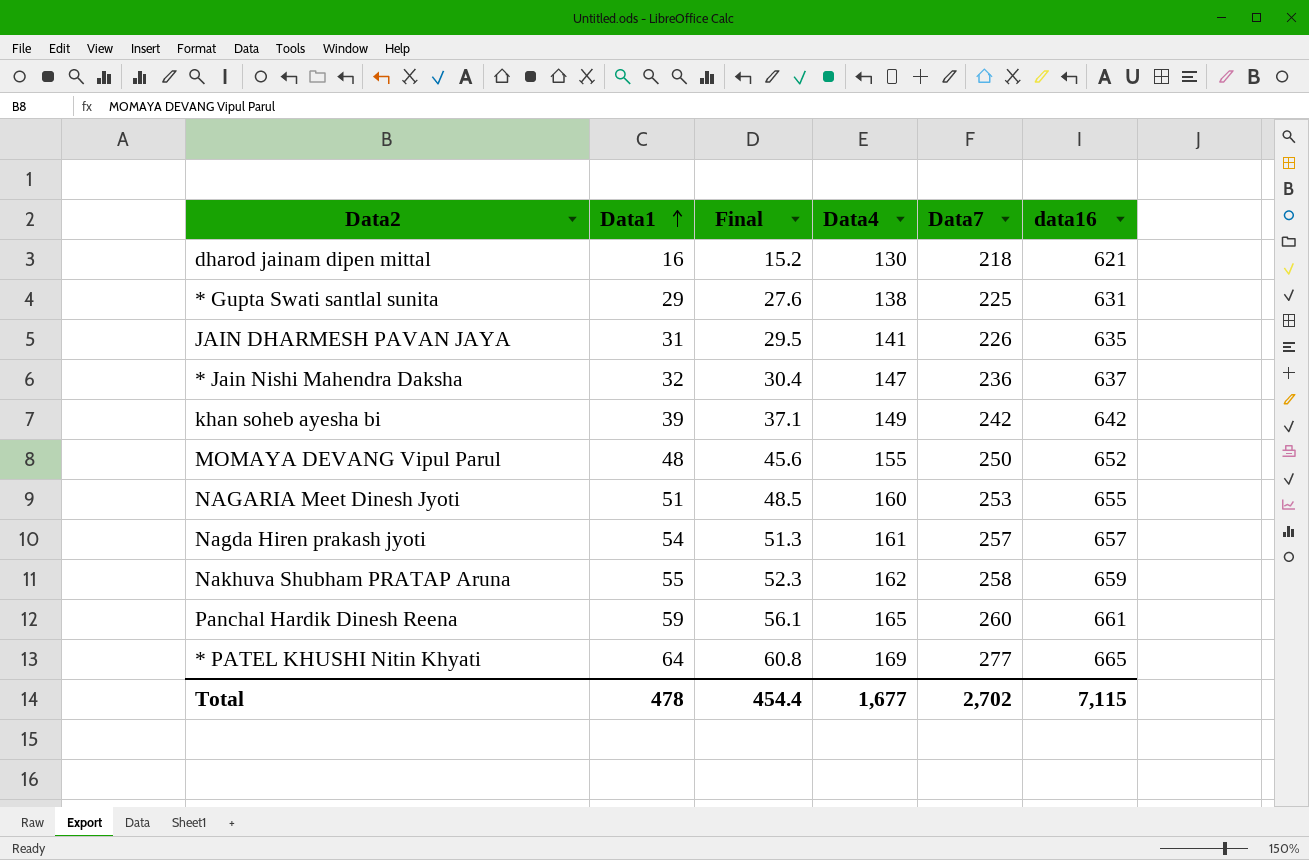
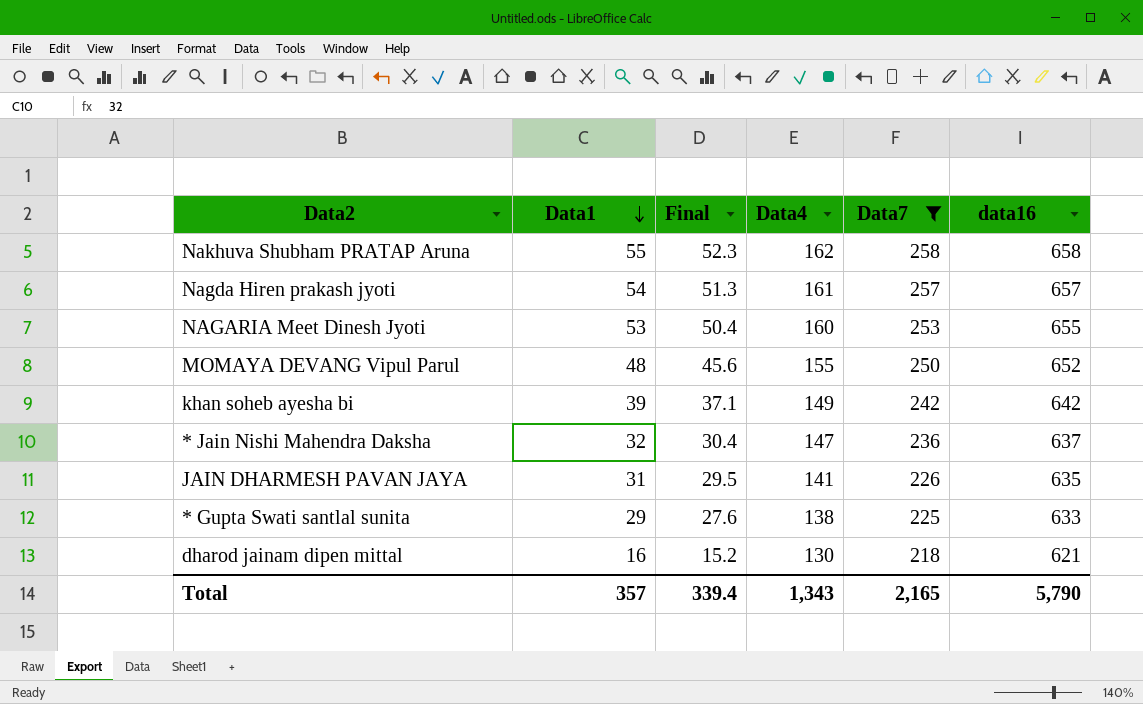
filter: none -> Data7 <= 258
row order: Data1 ascending -> Data1 descending
Nakhuva Shubham PRATAP Aruna | data16: 659 -> 658
NAGARIA Meet Dinesh Jyoti | Data1: 51 -> 53
NAGARIA Meet Dinesh Jyoti | Final: 48.5 -> 50.4
* Gupta Swati santlal sunita | data16: 631 -> 633
Total | Data1: 478 -> 357
Total | Final: 454.4 -> 339.4
Total | Data4: 1,677 -> 1,343
Total | Data7: 2,702 -> 2,165
Total | data16: 7,115 -> 5,790

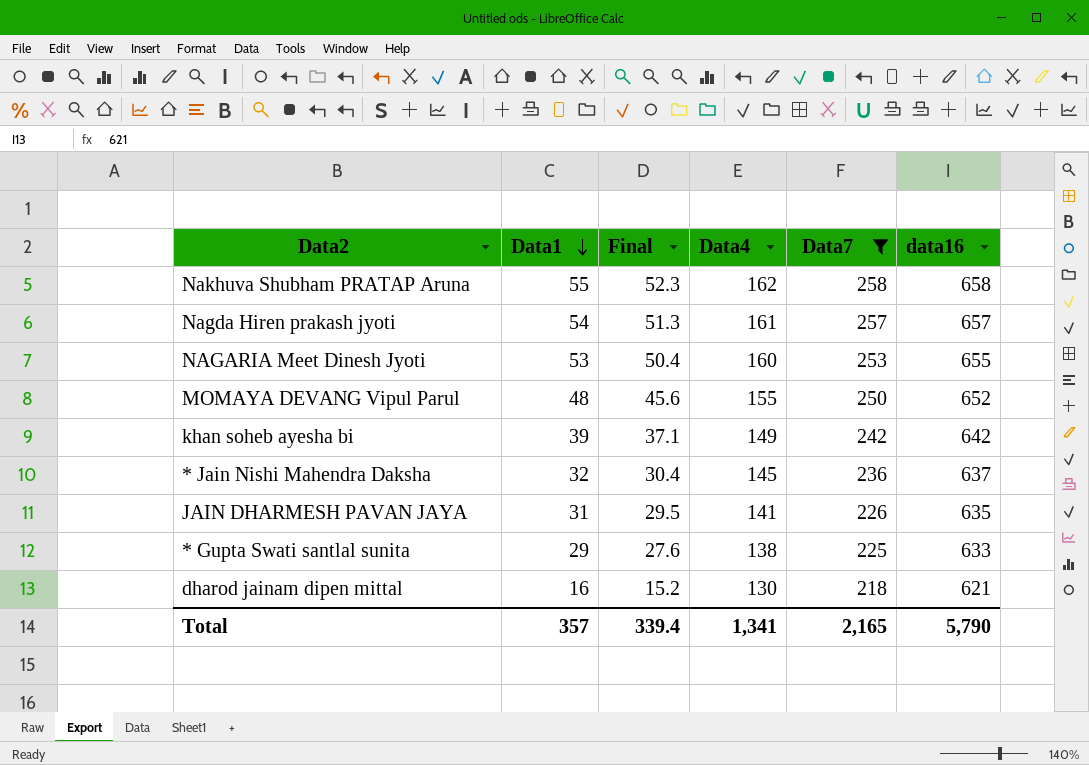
* Jain Nishi Mahendra Daksha | Data4: 147 -> 145
Total | Data4: 1,343 -> 1,341

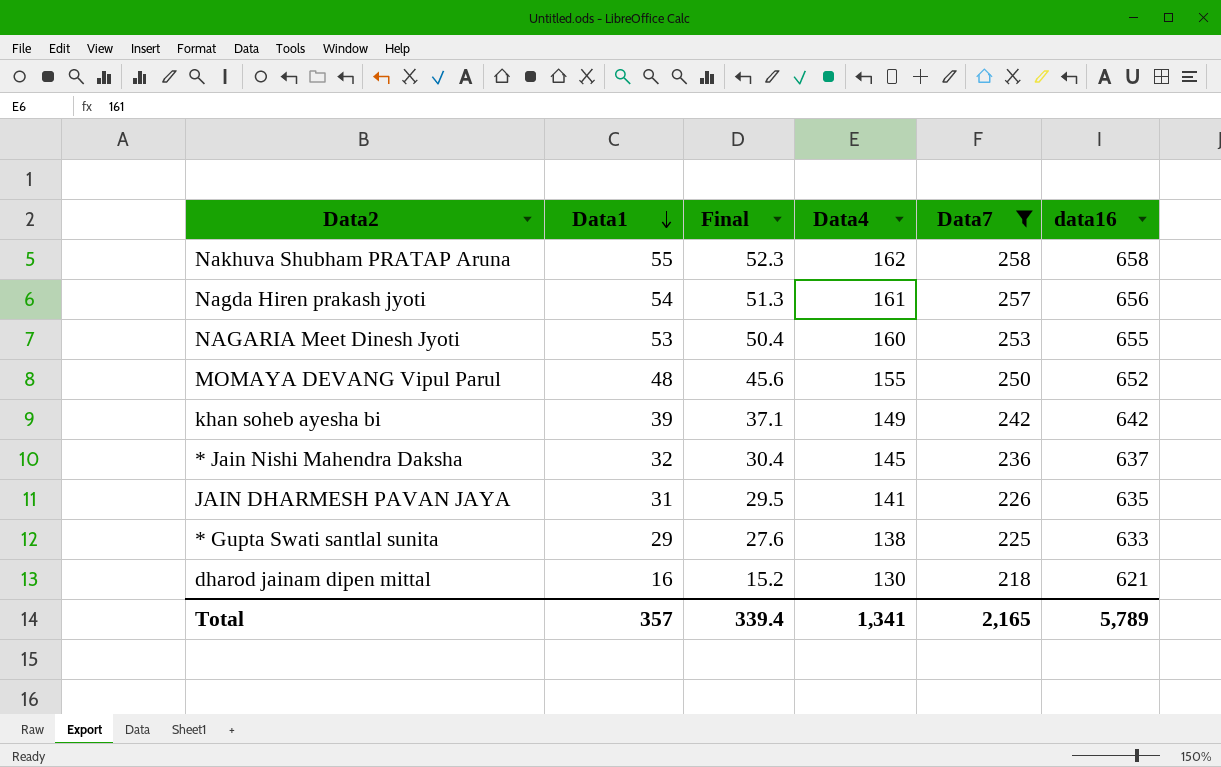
Nagda Hiren prakash jyoti | data16: 657 -> 656
Total | data16: 5,790 -> 5,789

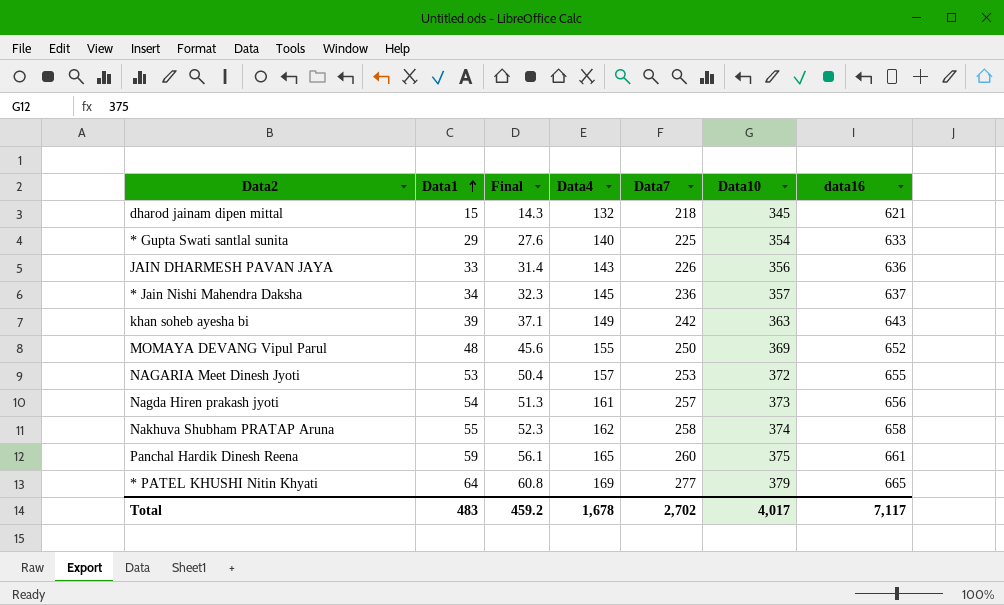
filter: Data7 <= 258 -> none
row order: Data1 descending -> Data1 ascending
column Data10 | position: none -> 6
dharod jainam dipen mittal | Data1: 16 -> 15
dharod jainam dipen mittal | Final: 15.2 -> 14.3
dharod jainam dipen mittal | Data4: 130 -> 132
* Gupta Swati santlal sunita | Data4: 138 -> 140
JAIN DHARMESH PAVAN JAYA | Data1: 31 -> 33
JAIN DHARMESH PAVAN JAYA | Final: 29.5 -> 31.4
JAIN DHARMESH PAVAN JAYA | Data4: 141 -> 143
JAIN DHARMESH PAVAN JAYA | data16: 635 -> 636
* Jain Nishi Mahendra Daksha | Data1: 32 -> 34
* Jain Nishi Mahendra Daksha | Final: 30.4 -> 32.3
khan soheb ayesha bi | data16: 642 -> 643
NAGARIA Meet Dinesh Jyoti | Data4: 160 -> 157
Total | Data1: 357 -> 483
Total | Final: 339.4 -> 459.2
Total | Data4: 1,341 -> 1,678
Total | Data7: 2,165 -> 2,702
Total | data16: 5,789 -> 7,117

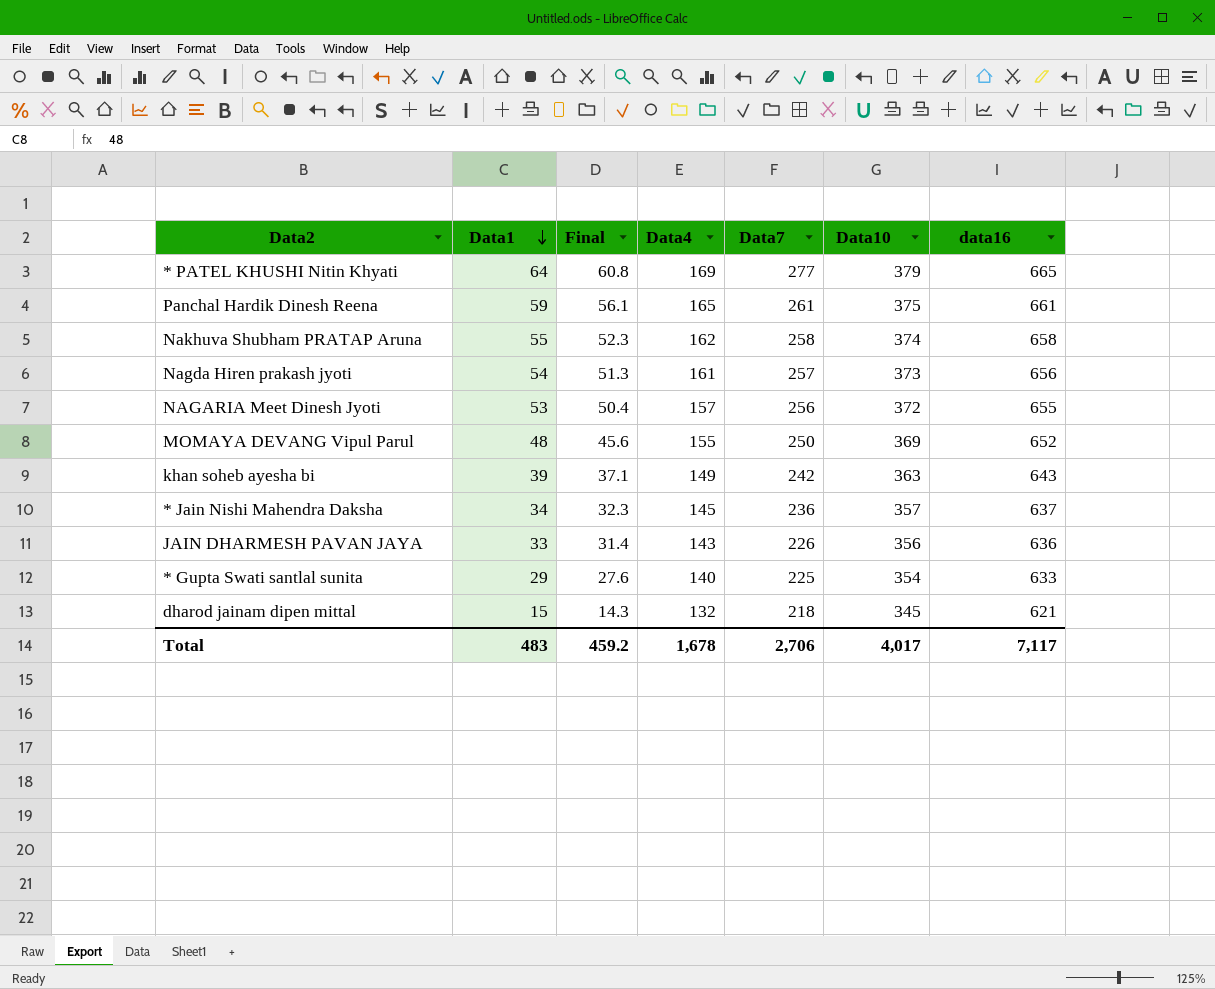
row order: Data1 ascending -> Data1 descending
Panchal Hardik Dinesh Reena | Data7: 260 -> 261
NAGARIA Meet Dinesh Jyoti | Data7: 253 -> 256
Total | Data7: 2,702 -> 2,706

